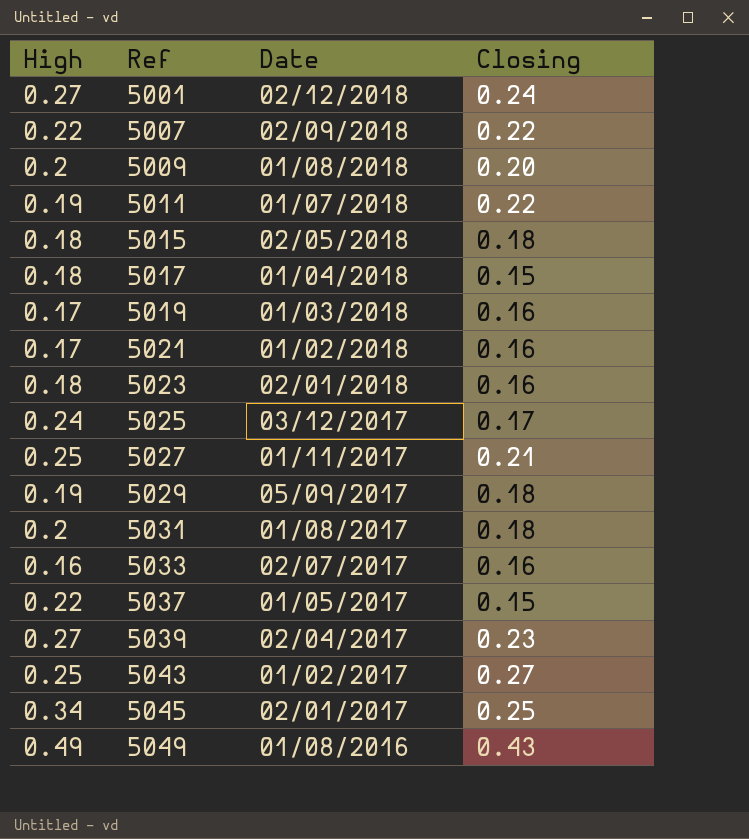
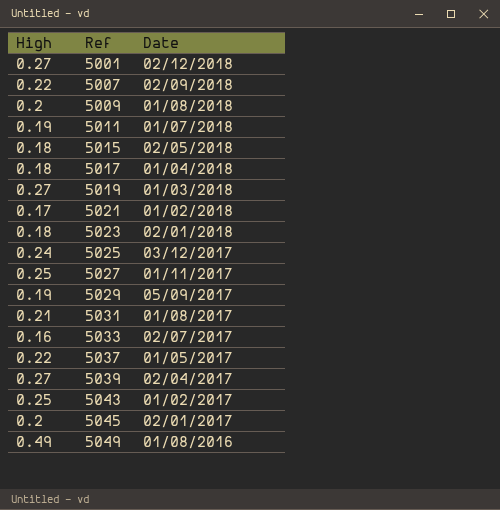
column Closing | position: 4 -> none
5019 | High: 0.17 -> 0.27
5031 | High: 0.2 -> 0.21
5045 | High: 0.34 -> 0.2

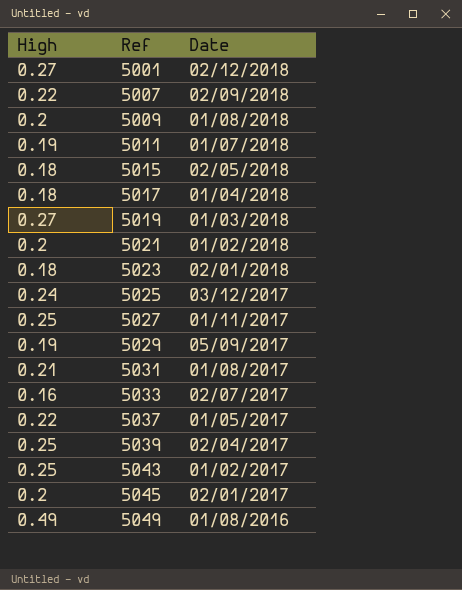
5021 | High: 0.17 -> 0.2
5039 | High: 0.27 -> 0.25

